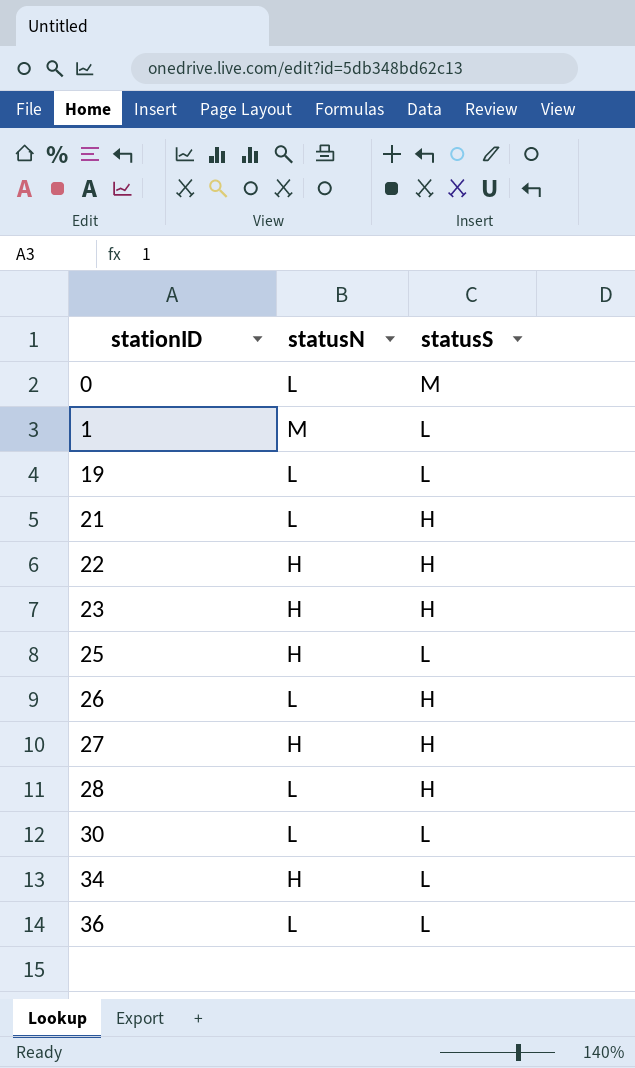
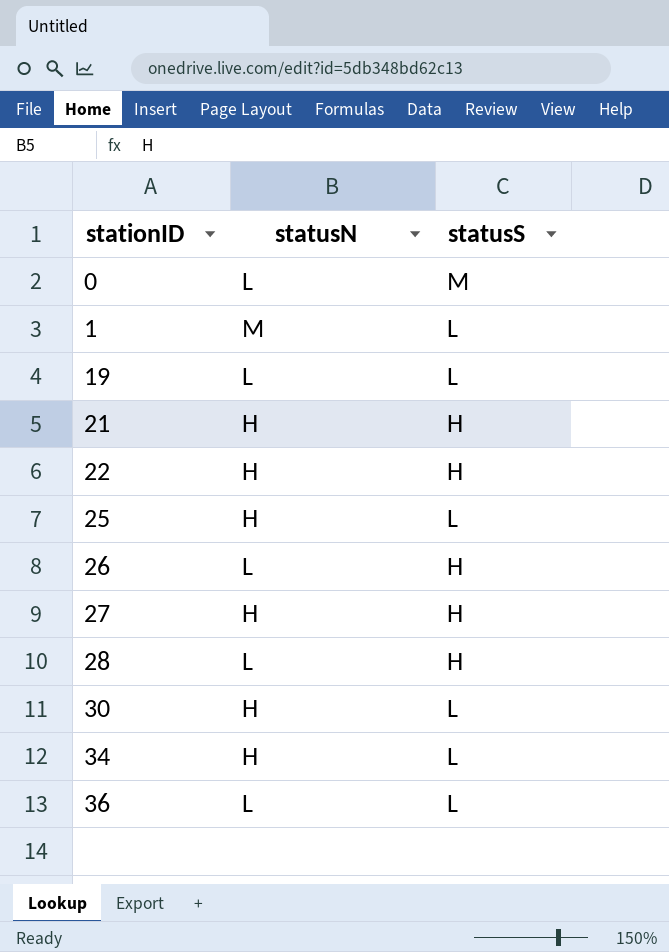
row 23: H | H -> none
21 | statusN: L -> H
30 | statusN: L -> H

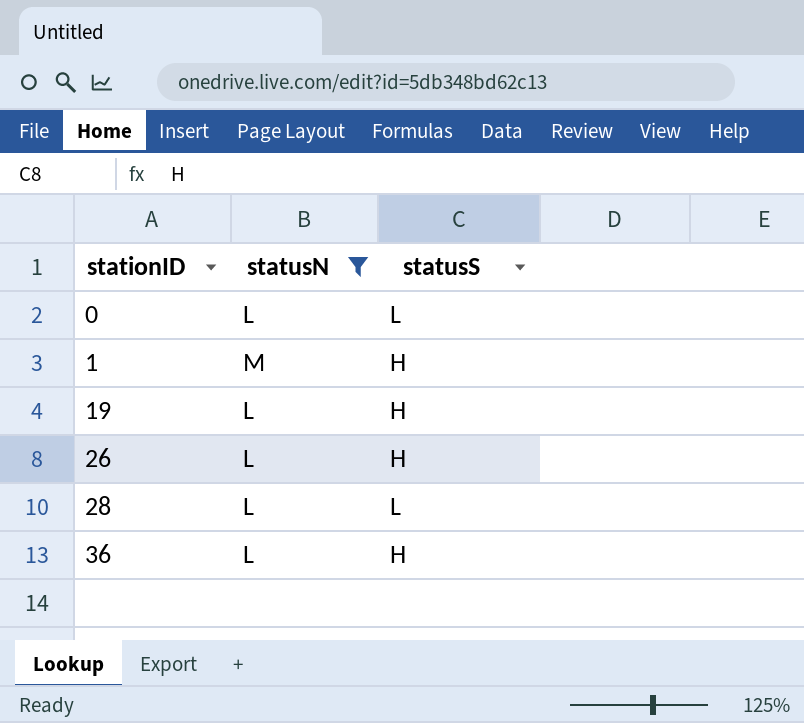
filter: none -> statusN != H
0 | statusS: M -> L
1 | statusS: L -> H
19 | statusS: L -> H
28 | statusS: H -> L
36 | statusS: L -> H

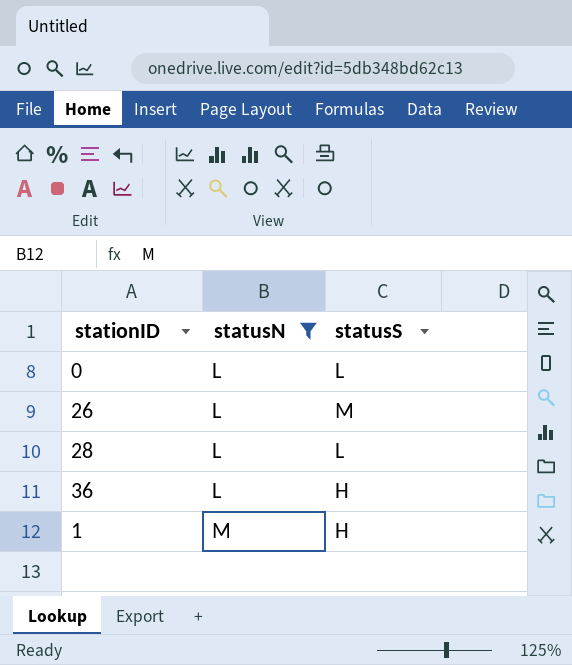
row order: stationID ascending -> statusN ascending
row 19: L | H -> none
26 | statusS: H -> M

